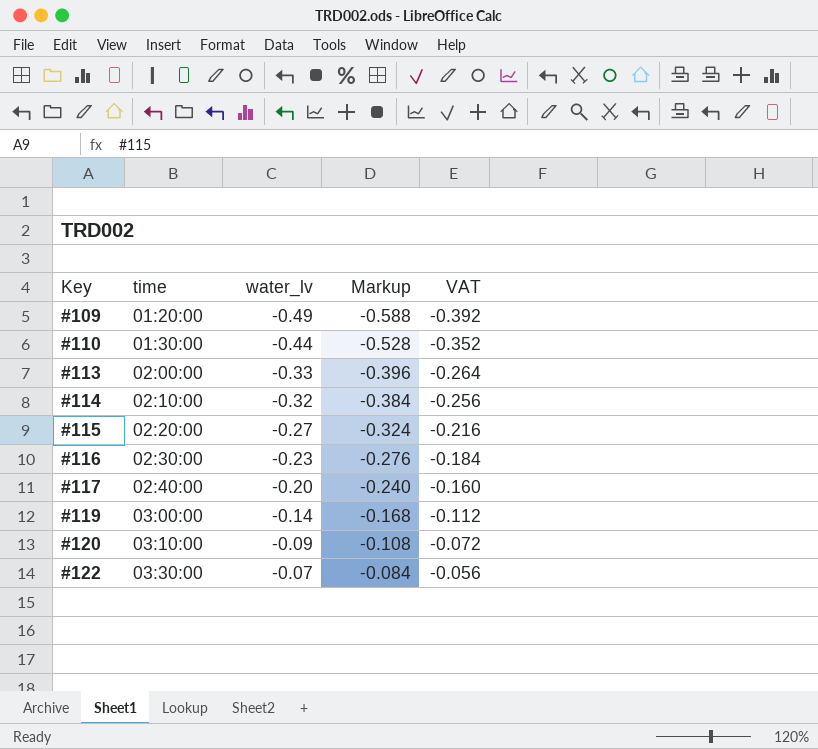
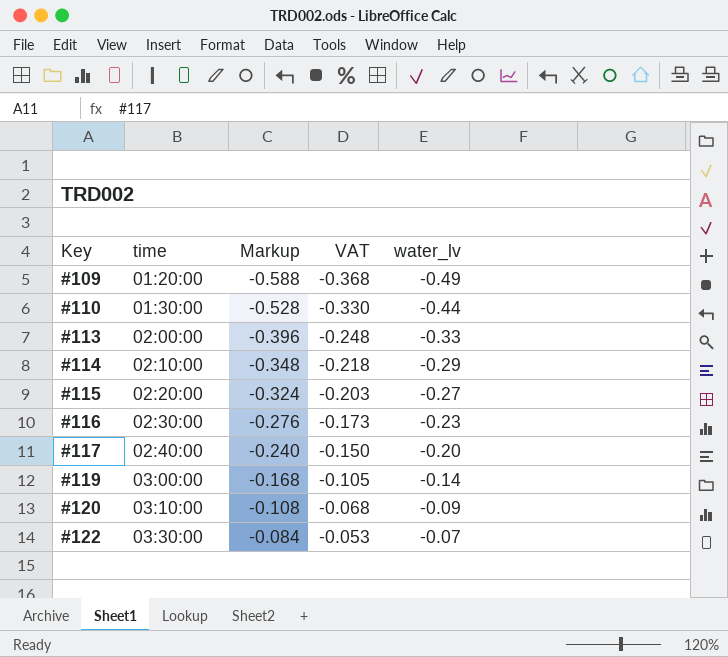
column VAT | formula: [water_lv] * 0.8 -> [water_lv] * 0.75
column water_lv | position: 3 -> 5
#114 | Markup: -0.384 -> -0.348
#114 | water_lv: -0.32 -> -0.29

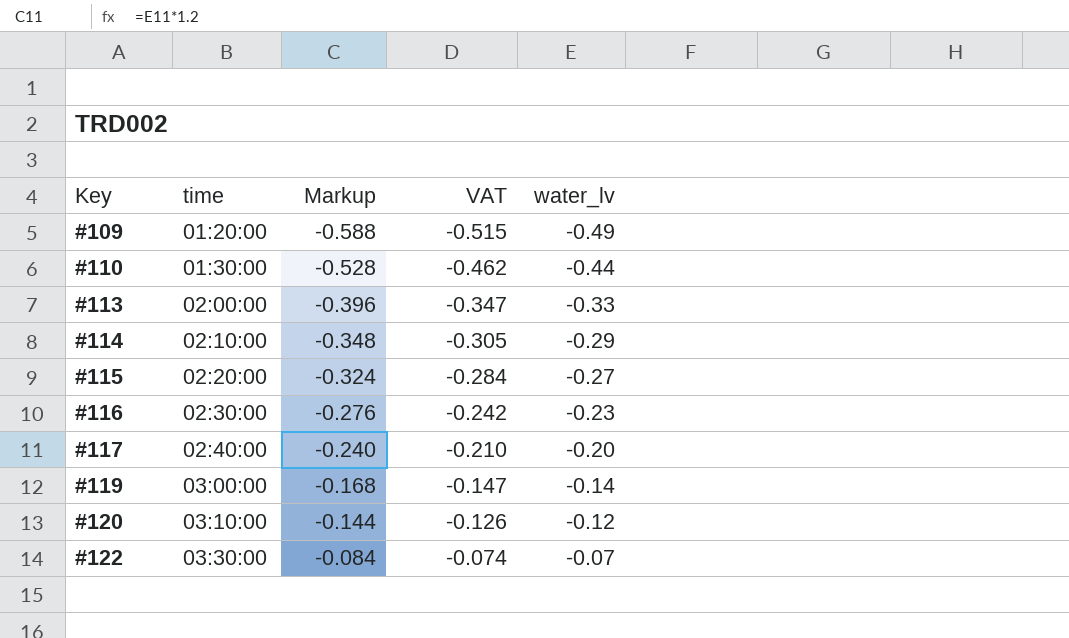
column VAT | formula: [water_lv] * 0.75 -> [water_lv] * 1.05
#120 | Markup: -0.108 -> -0.144
#120 | water_lv: -0.09 -> -0.12

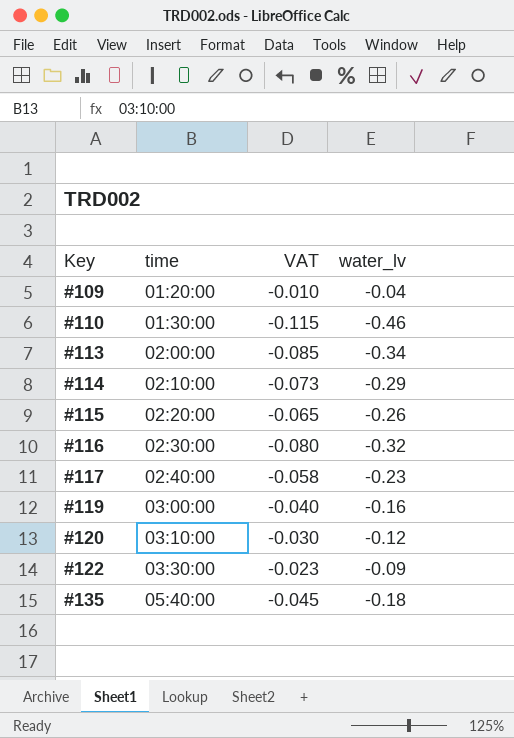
column Markup | formula: [water_lv] * 1.2 -> none
column VAT | formula: [water_lv] * 1.05 -> [water_lv] * 0.25
#109 | water_lv: -0.49 -> -0.04
#110 | water_lv: -0.44 -> -0.46
#113 | water_lv: -0.33 -> -0.34
#115 | water_lv: -0.27 -> -0.26
#116 | water_lv: -0.23 -> -0.32
#117 | water_lv: -0.20 -> -0.23
#119 | water_lv: -0.14 -> -0.16
#122 | water_lv: -0.07 -> -0.09
row #135: none -> 05:40:00 | -0.045 | -0.18

